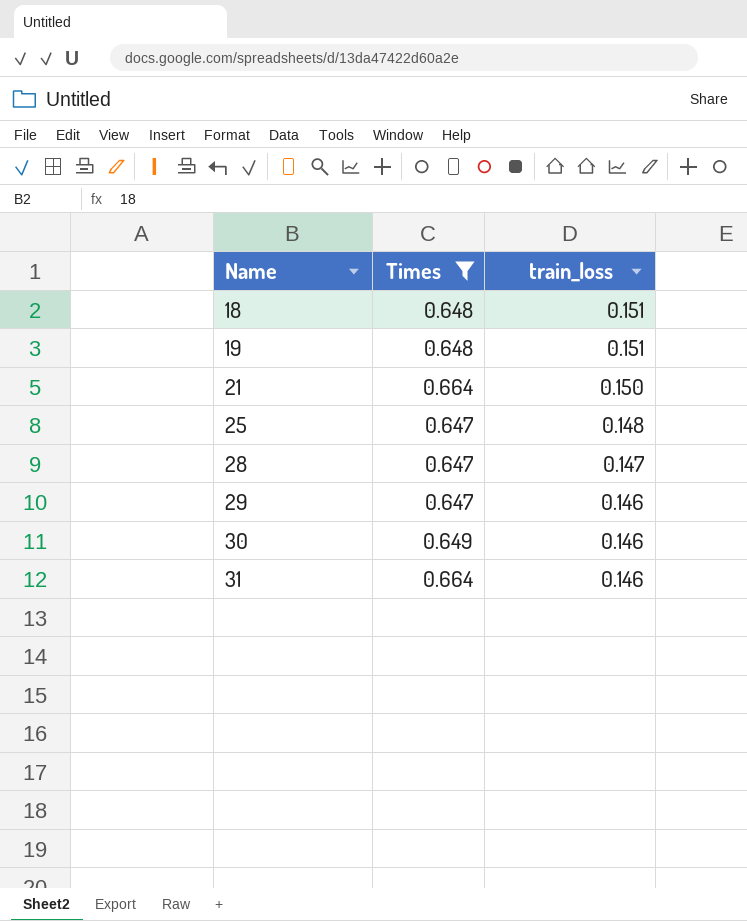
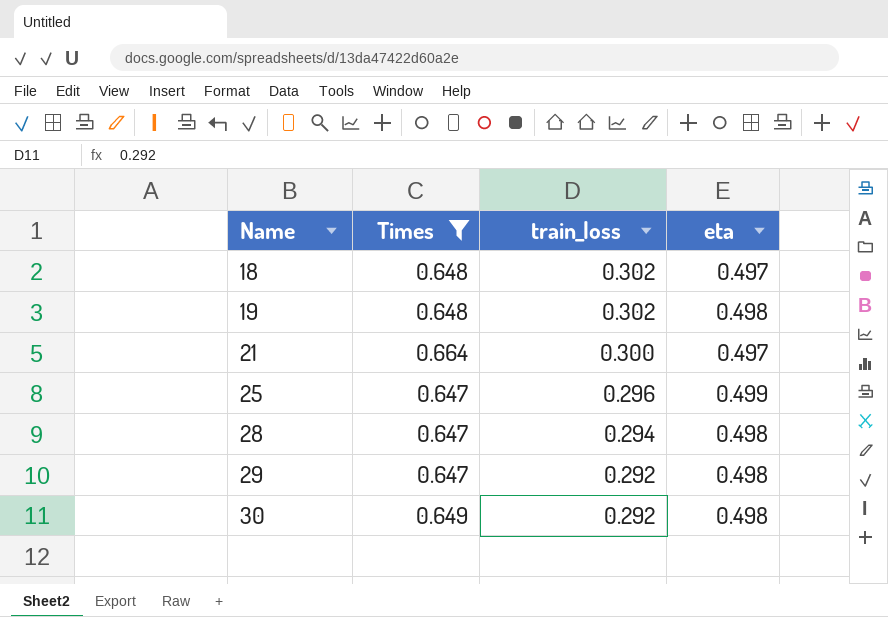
column eta | position: none -> 4
row 31: 0.664 | 0.146 -> none
18 | train_loss: 0.151 -> 0.302
19 | train_loss: 0.151 -> 0.302
21 | train_loss: 0.150 -> 0.300
25 | train_loss: 0.148 -> 0.296
28 | train_loss: 0.147 -> 0.294
29 | train_loss: 0.146 -> 0.292
30 | train_loss: 0.146 -> 0.292

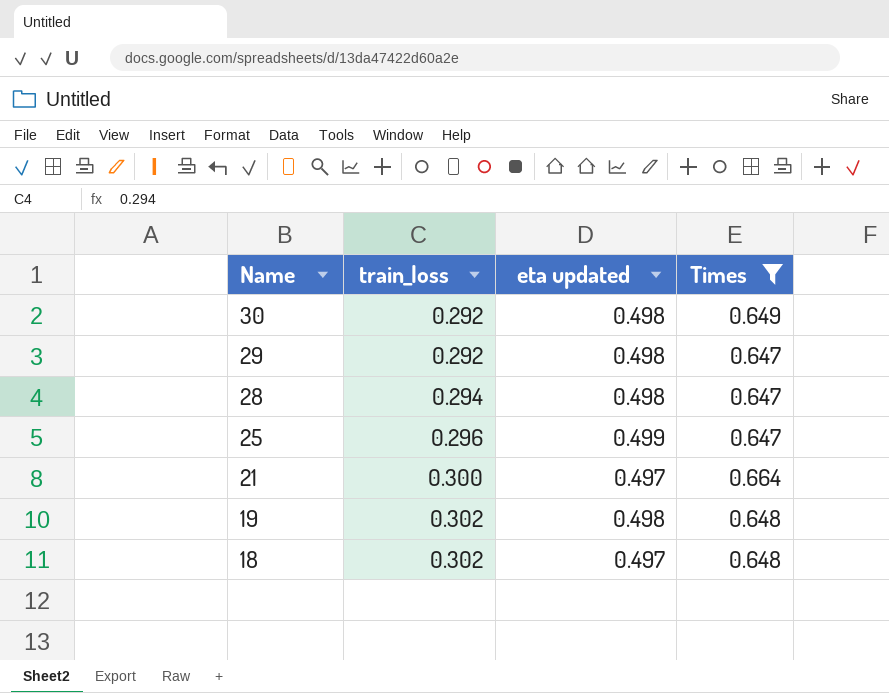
row order: Name ascending -> Name descending
column name: eta -> eta updated
column Times | position: 2 -> 4

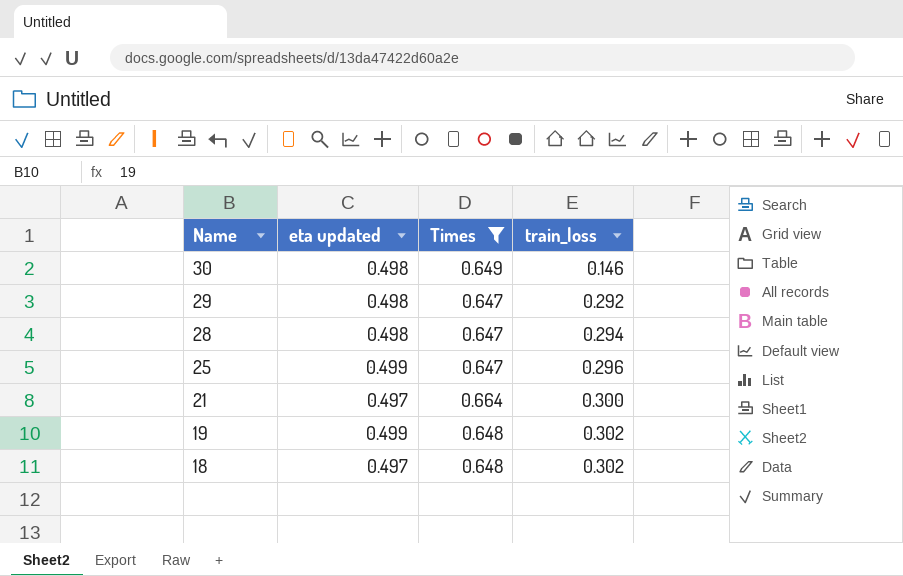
column train_loss | position: 2 -> 4
30 | train_loss: 0.292 -> 0.146
19 | eta updated: 0.498 -> 0.499

